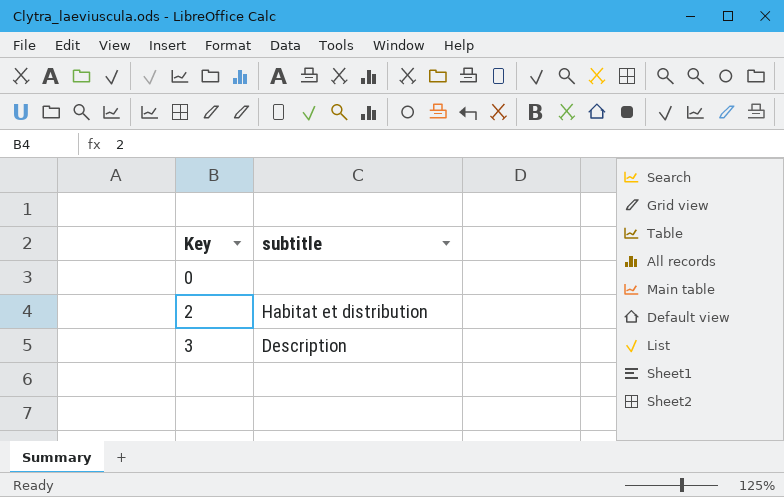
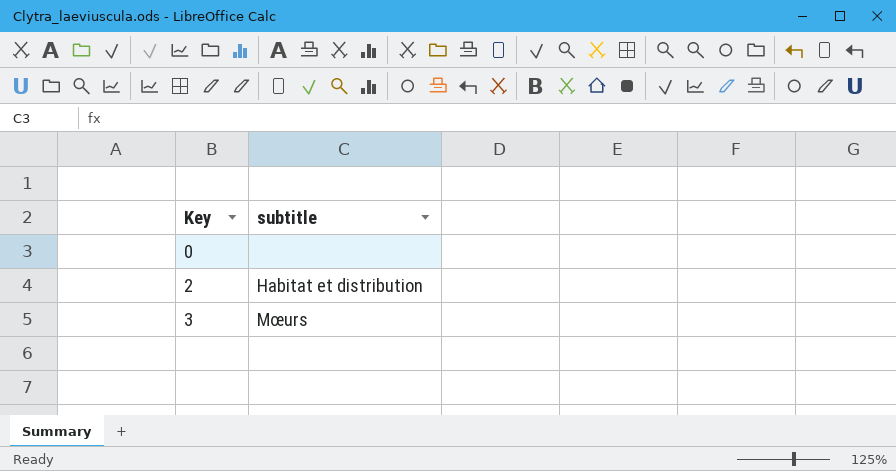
3 | subtitle: Description -> Mœurs

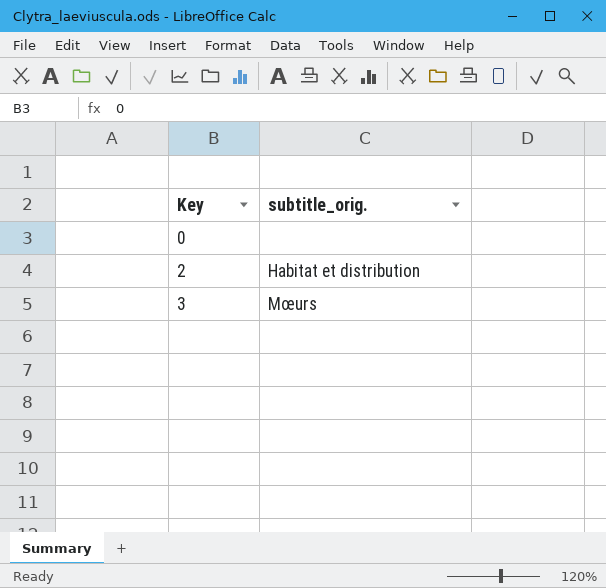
column name: subtitle -> subtitle_orig.

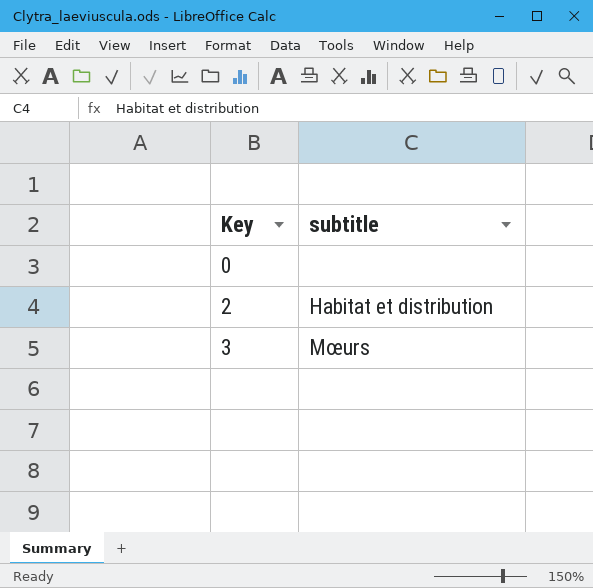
column name: subtitle_orig. -> subtitle

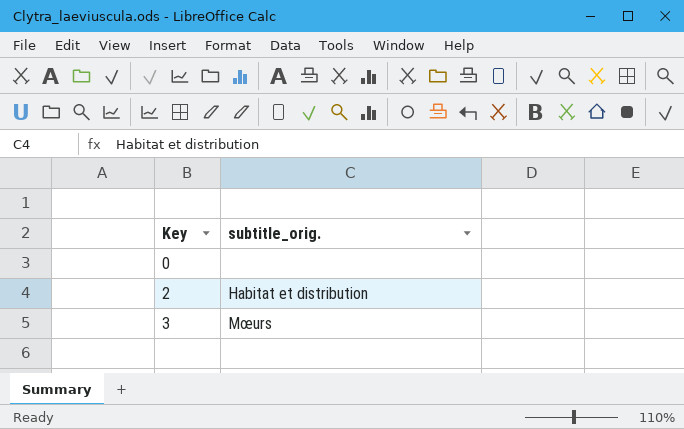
column name: subtitle -> subtitle_orig.

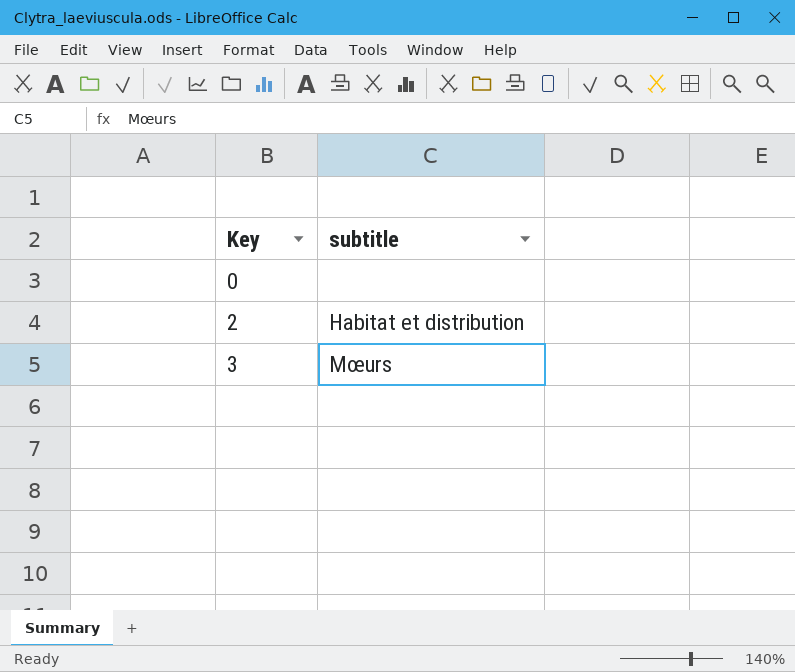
column name: subtitle_orig. -> subtitle

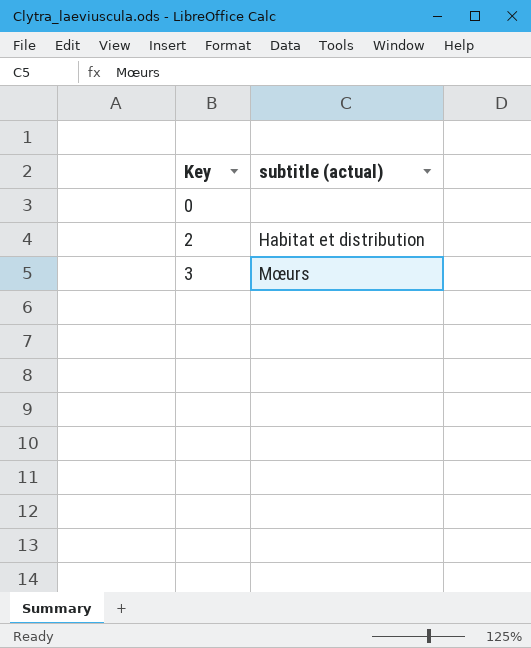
column name: subtitle -> subtitle (actual)

